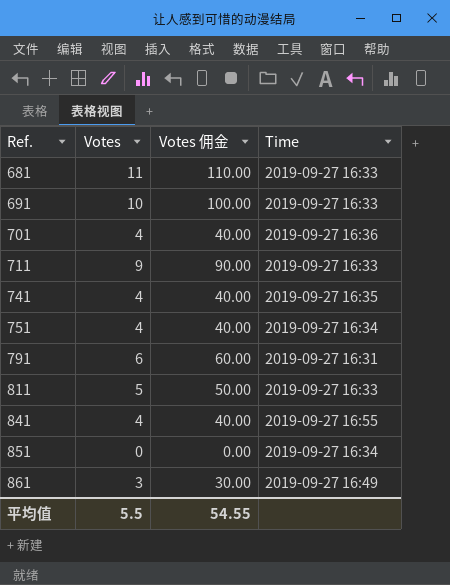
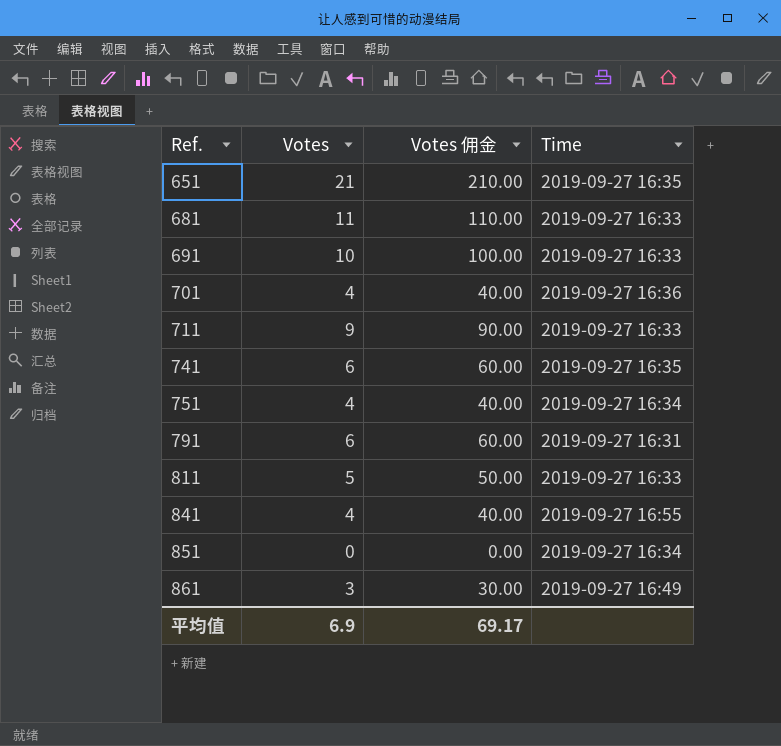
row 651: none -> 21 | 210.00 | 2019-09-27 16:35
741 | Votes: 4 -> 6
741 | Votes 佣金: 40.00 -> 60.00
平均值 | Votes: 5.5 -> 6.9
平均值 | Votes 佣金: 54.55 -> 69.17

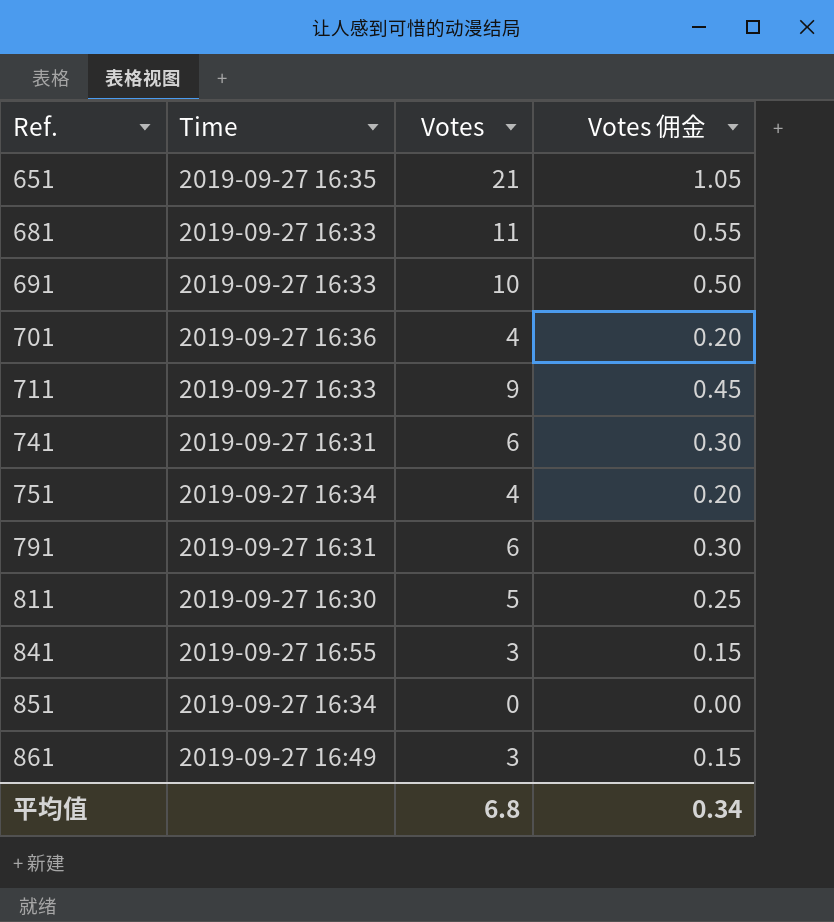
column Time | position: 4 -> 2
column Votes 佣金 | formula: [Votes] * 10 -> [Votes] * 0.05
741 | Time: 2019-09-27 16:35 -> 2019-09-27 16:31
811 | Time: 2019-09-27 16:33 -> 2019-09-27 16:30
841 | Votes: 4 -> 3
平均值 | Votes: 6.9 -> 6.8
平均值 | Votes 佣金: 69.17 -> 0.34

